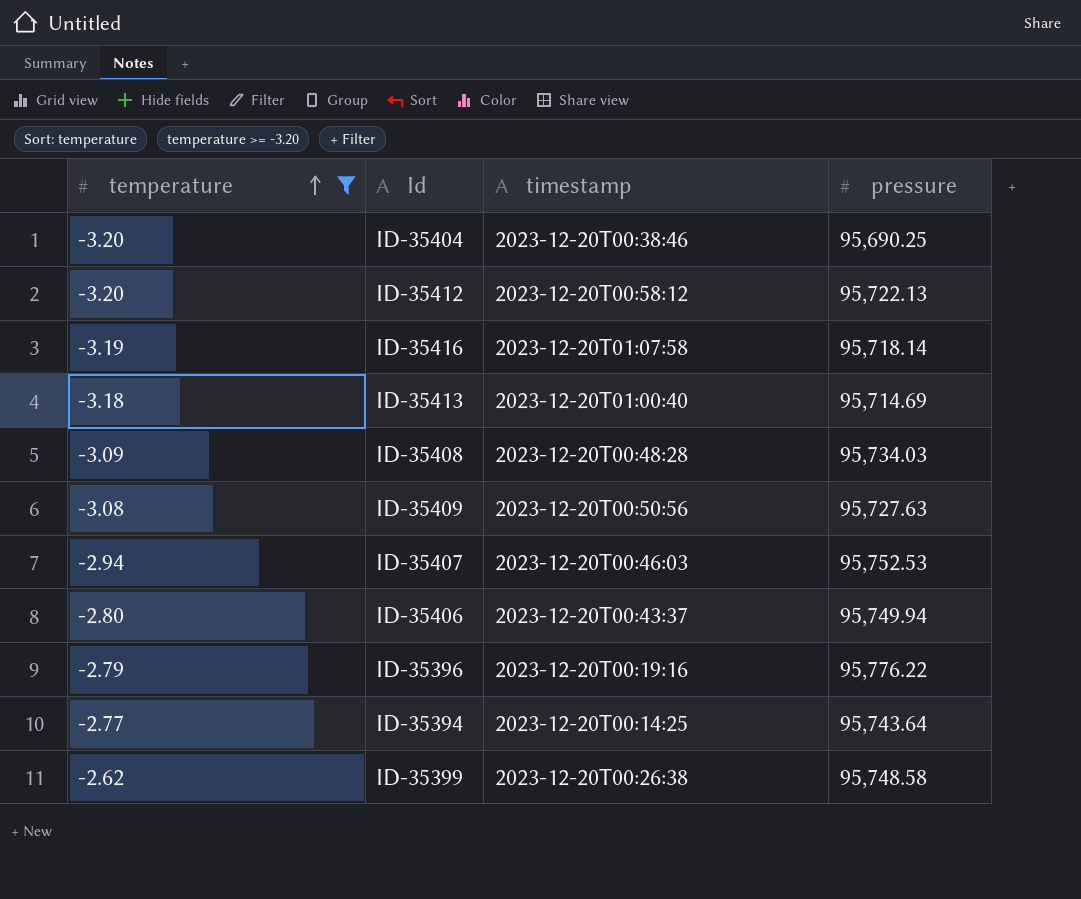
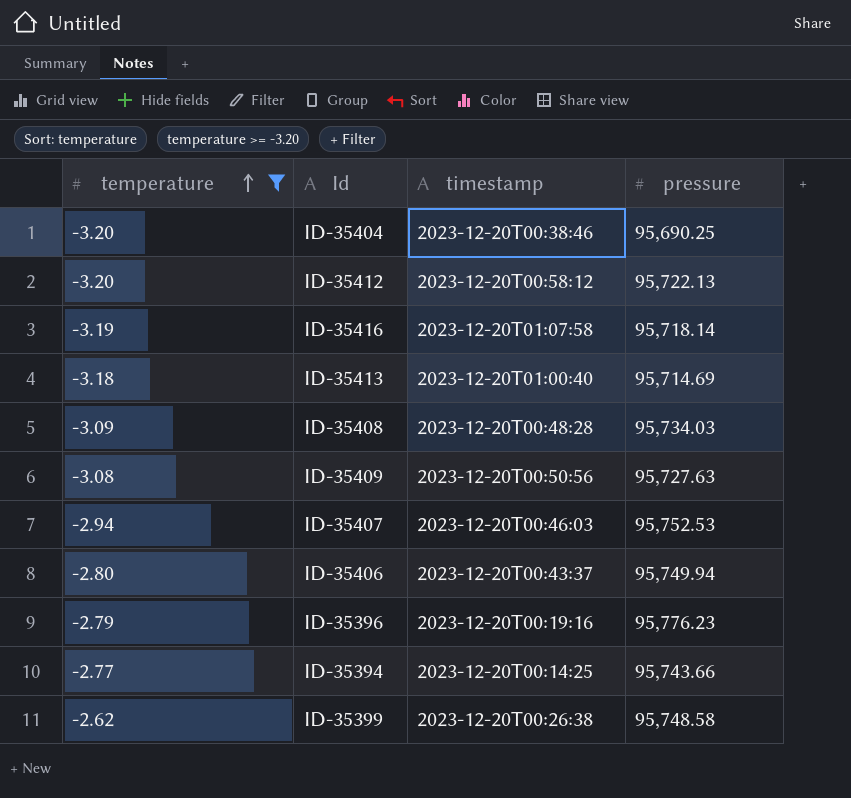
ID-35396 | pressure: 95,776.22 -> 95,776.23
ID-35394 | pressure: 95,743.64 -> 95,743.66

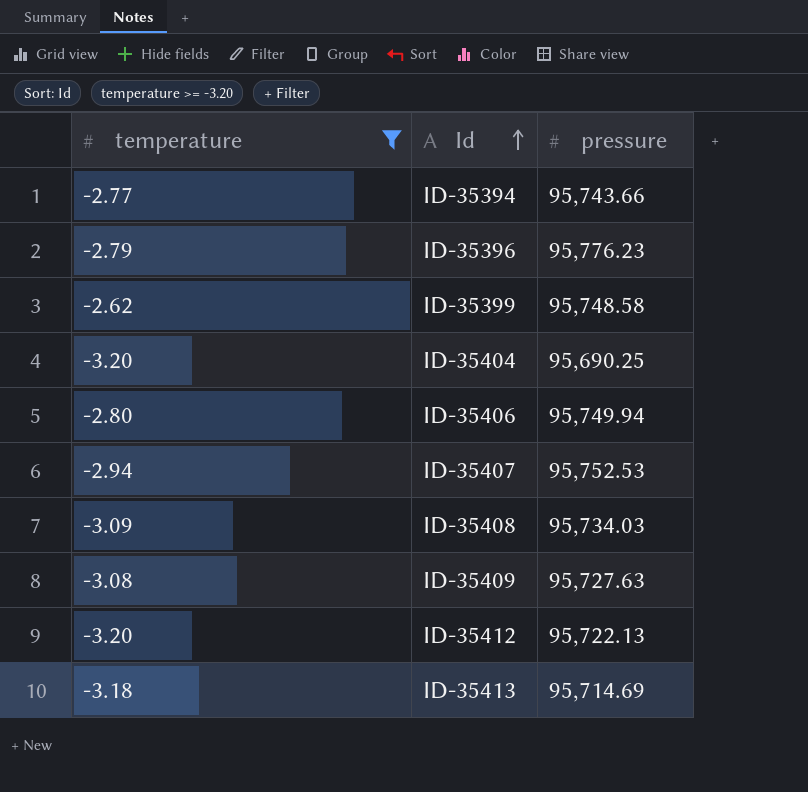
row order: temperature ascending -> Id ascending
column timestamp | position: 3 -> none
row ID-35416: -3.19 | 2023-12-20T01:07:58 | 95,718.14 -> none

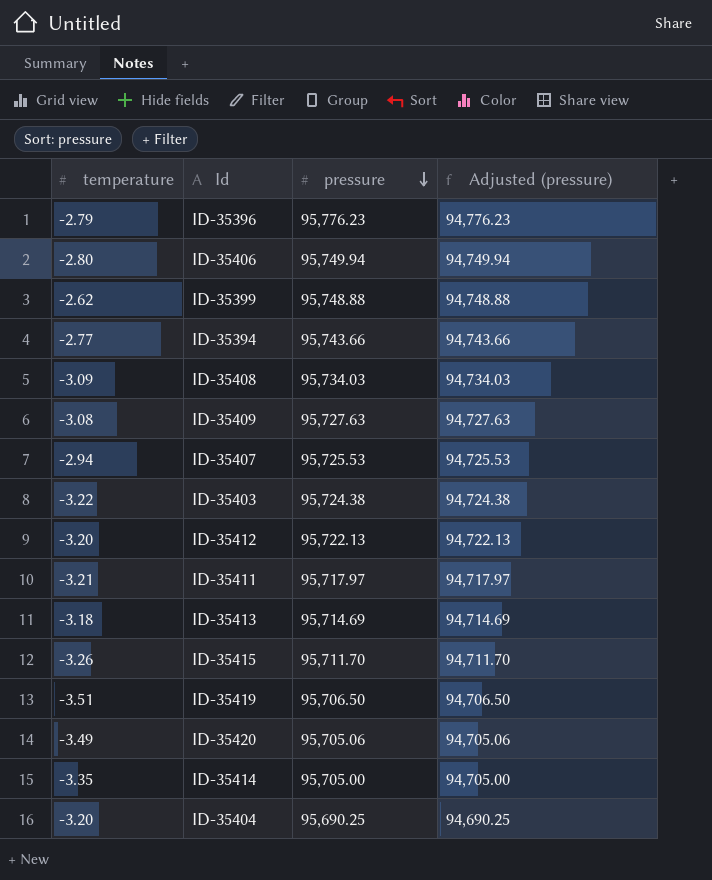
filter: temperature >= -3.20 -> none
row order: Id ascending -> pressure descending
column Adjusted (pressure) | formula: none -> [pressure] - 1000
ID-35399 | pressure: 95,748.58 -> 95,748.88
ID-35407 | pressure: 95,752.53 -> 95,725.53

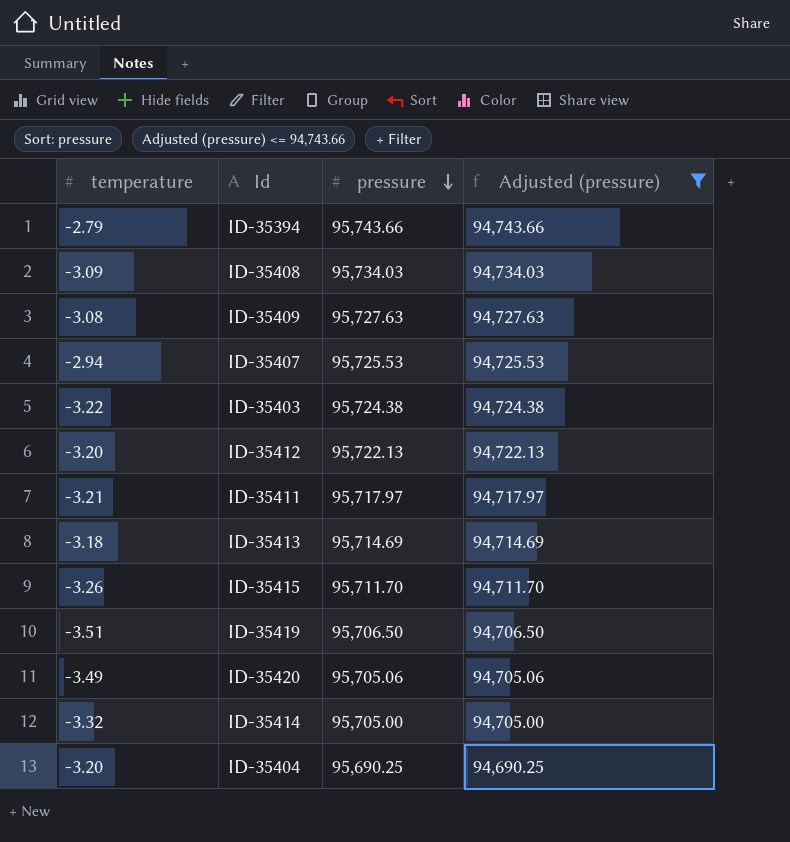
filter: none -> Adjusted (pressure) <= 94,743.66
ID-35394 | temperature: -2.77 -> -2.79
ID-35414 | temperature: -3.35 -> -3.32

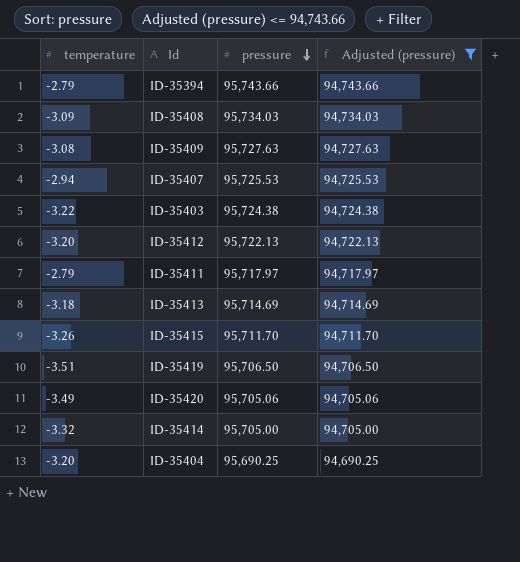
ID-35411 | temperature: -3.21 -> -2.79

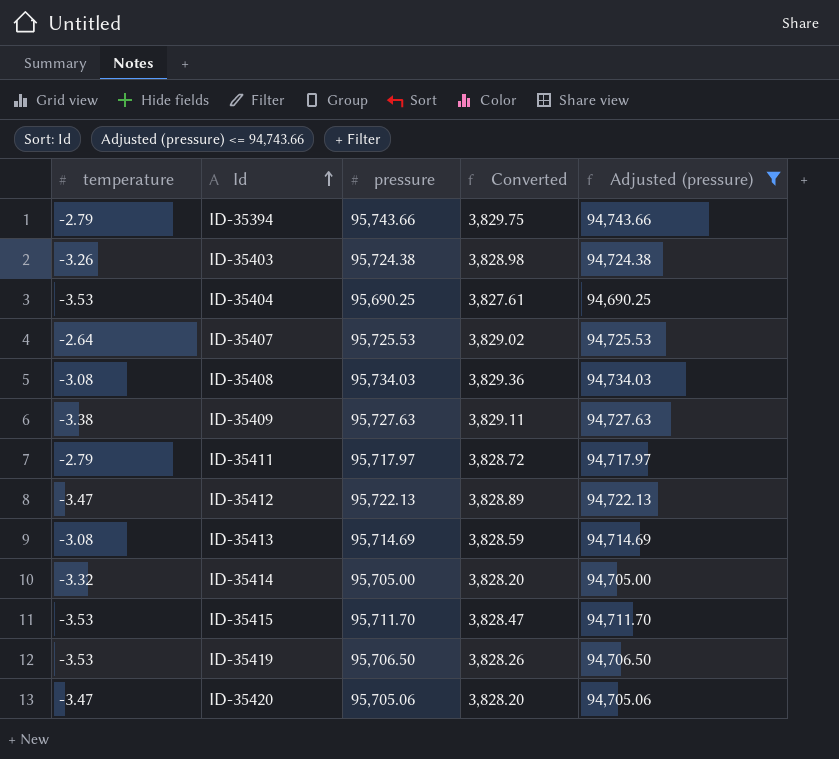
row order: pressure descending -> Id ascending
column Converted | formula: none -> [pressure] * 0.04
ID-35403 | temperature: -3.22 -> -3.26
ID-35404 | temperature: -3.20 -> -3.53
ID-35407 | temperature: -2.94 -> -2.64
ID-35408 | temperature: -3.09 -> -3.08
ID-35409 | temperature: -3.08 -> -3.38
ID-35412 | temperature: -3.20 -> -3.47
ID-35413 | temperature: -3.18 -> -3.08
ID-35415 | temperature: -3.26 -> -3.53
ID-35419 | temperature: -3.51 -> -3.53
ID-35420 | temperature: -3.49 -> -3.47

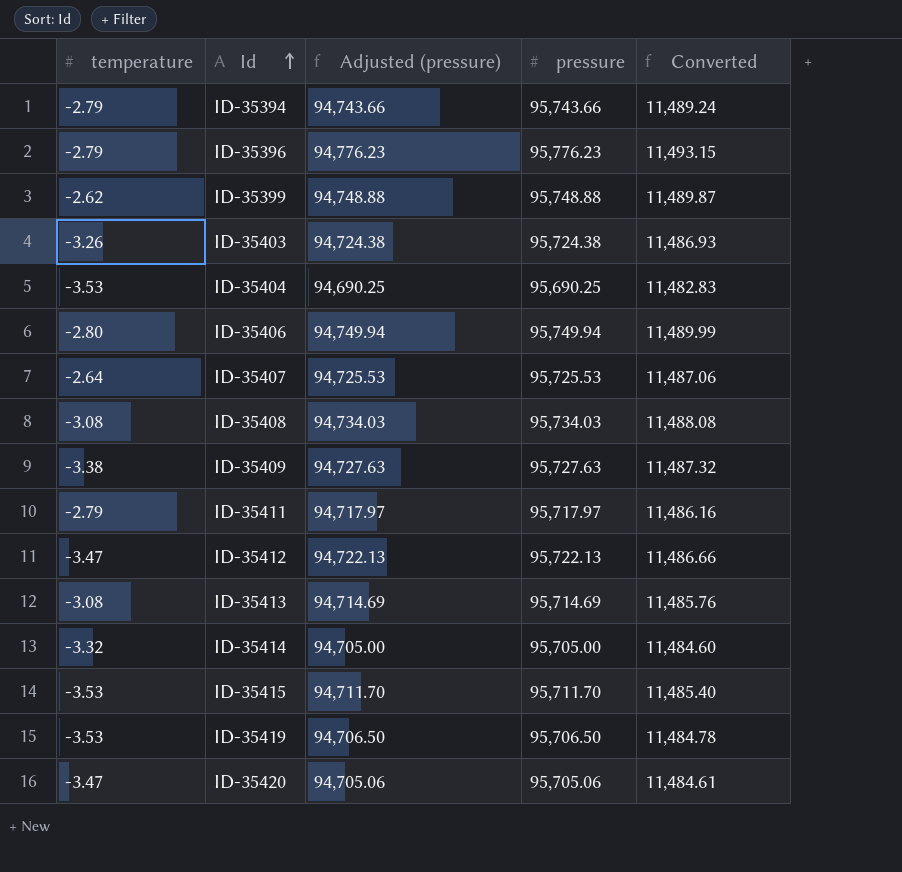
filter: Adjusted (pressure) <= 94,743.66 -> none
column Adjusted (pressure) | position: 5 -> 3
column Converted | formula: [pressure] * 0.04 -> [pressure] * 0.12

